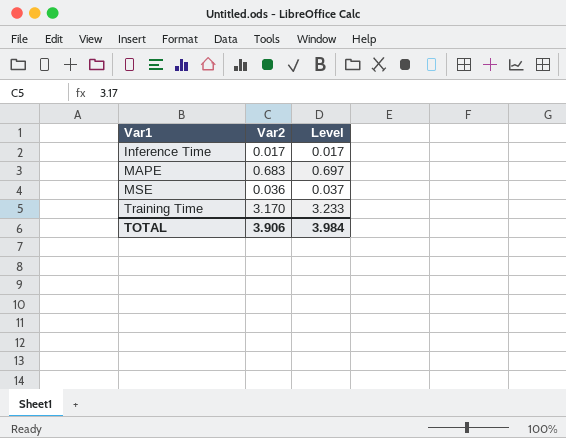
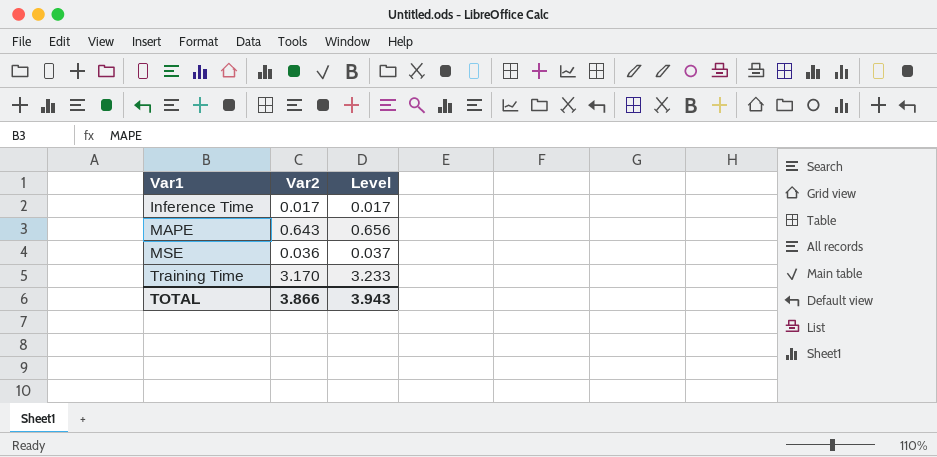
MAPE | Var2: 0.683 -> 0.643
MAPE | Level: 0.697 -> 0.656
TOTAL | Var2: 3.906 -> 3.866
TOTAL | Level: 3.984 -> 3.943

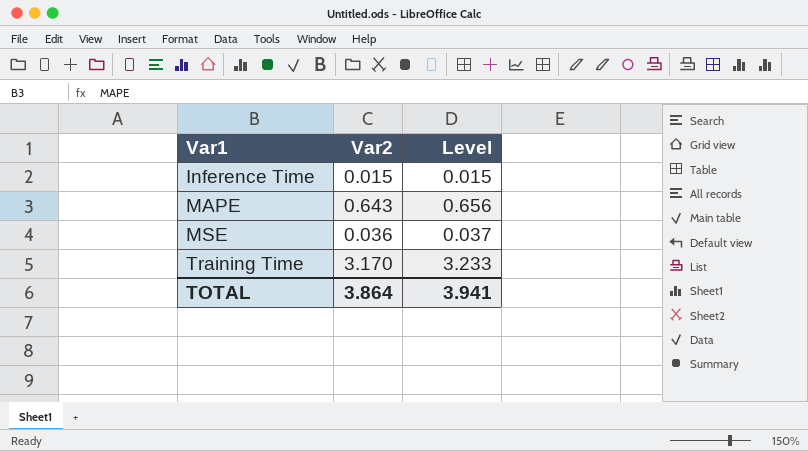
Inference Time | Var2: 0.017 -> 0.015
Inference Time | Level: 0.017 -> 0.015
TOTAL | Var2: 3.866 -> 3.864
TOTAL | Level: 3.943 -> 3.941

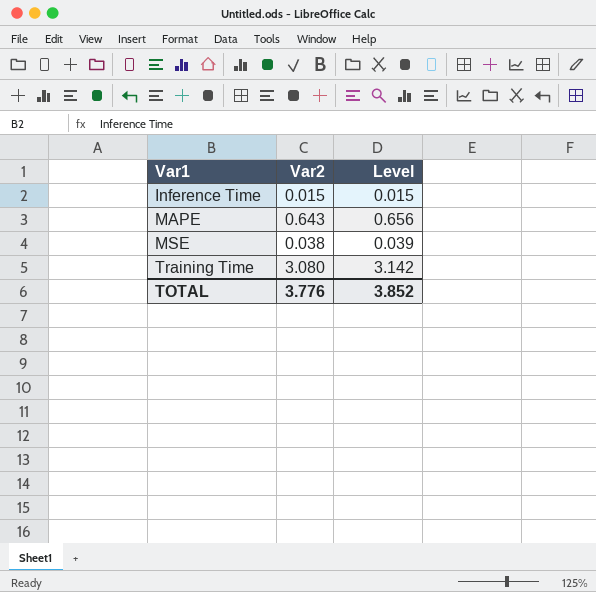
MSE | Var2: 0.036 -> 0.038
MSE | Level: 0.037 -> 0.039
Training Time | Var2: 3.170 -> 3.080
Training Time | Level: 3.233 -> 3.142
TOTAL | Var2: 3.864 -> 3.776
TOTAL | Level: 3.941 -> 3.852

